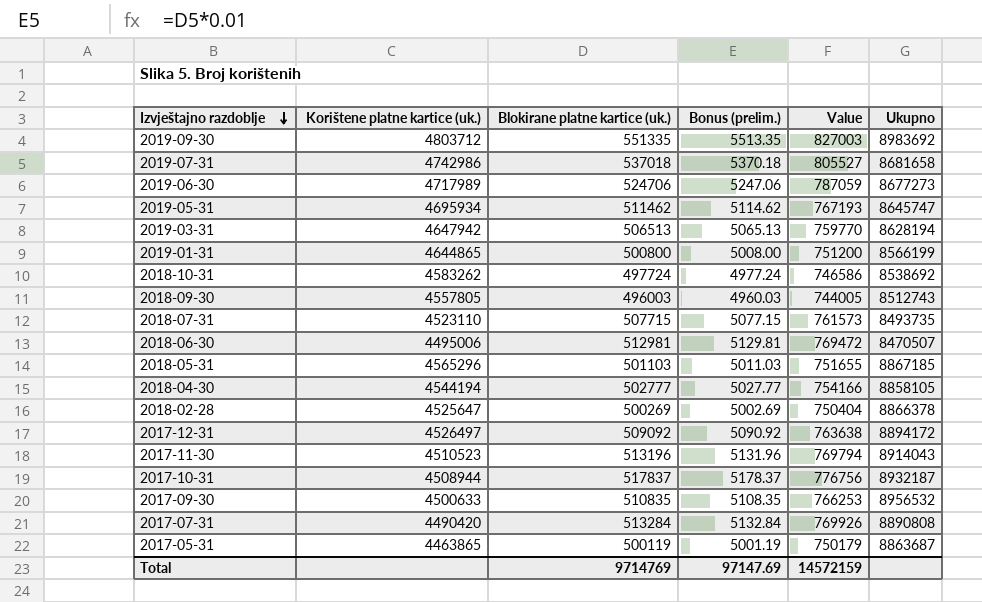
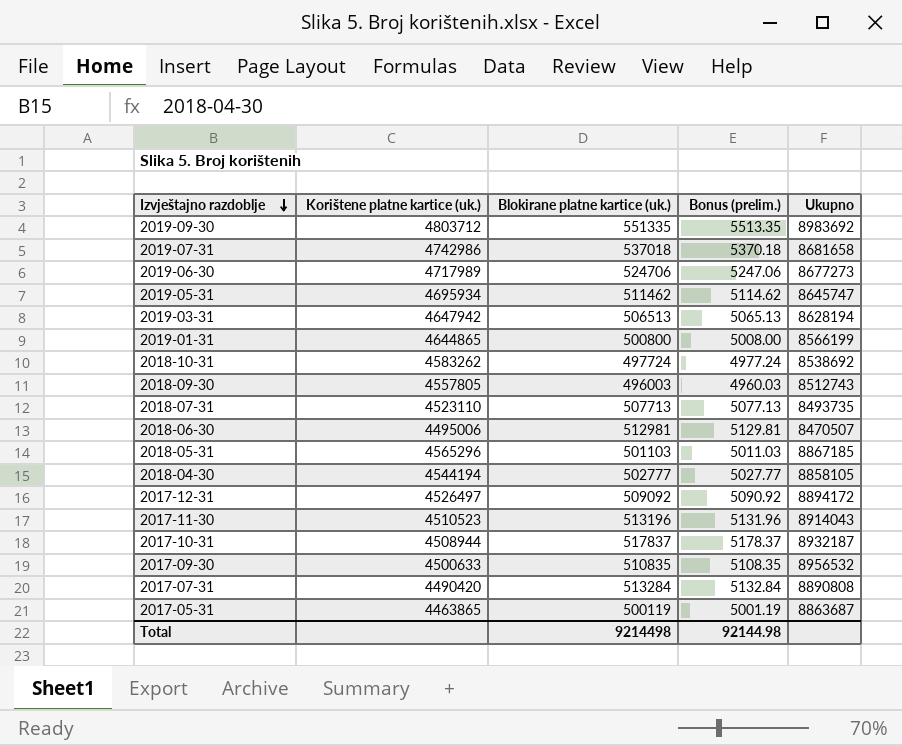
column Value | formula: [Blokirane platne kartice (uk.)] * 1.5 -> none
row 2018-02-28: 4525647 | 500269 | 5002.69 | 750404 | 8866378 -> none
2018-07-31 | Blokirane platne kartice (uk.): 507715 -> 507713
2018-07-31 | Bonus (prelim.): 5077.15 -> 5077.13
Total | Blokirane platne kartice (uk.): 9714769 -> 9214498
Total | Bonus (prelim.): 97147.69 -> 92144.98

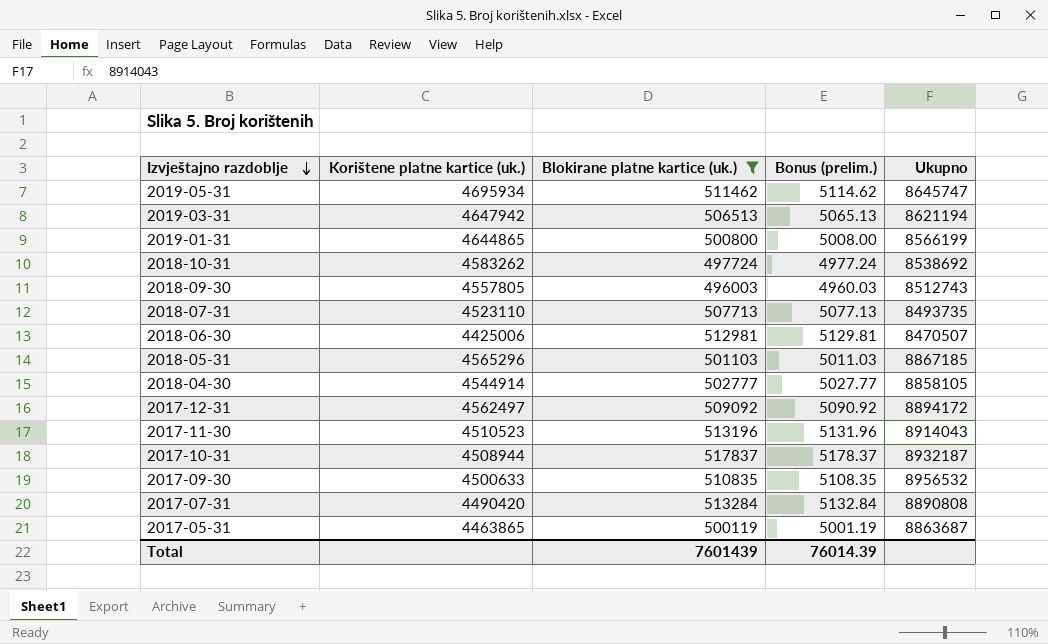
filter: none -> Blokirane platne kartice (uk.) <= 517837
2019-03-31 | Ukupno: 8628194 -> 8621194
2018-06-30 | Korištene platne kartice (uk.): 4495006 -> 4425006
2018-04-30 | Korištene platne kartice (uk.): 4544194 -> 4544914
2017-12-31 | Korištene platne kartice (uk.): 4526497 -> 4562497
Total | Blokirane platne kartice (uk.): 9214498 -> 7601439
Total | Bonus (prelim.): 92144.98 -> 76014.39

